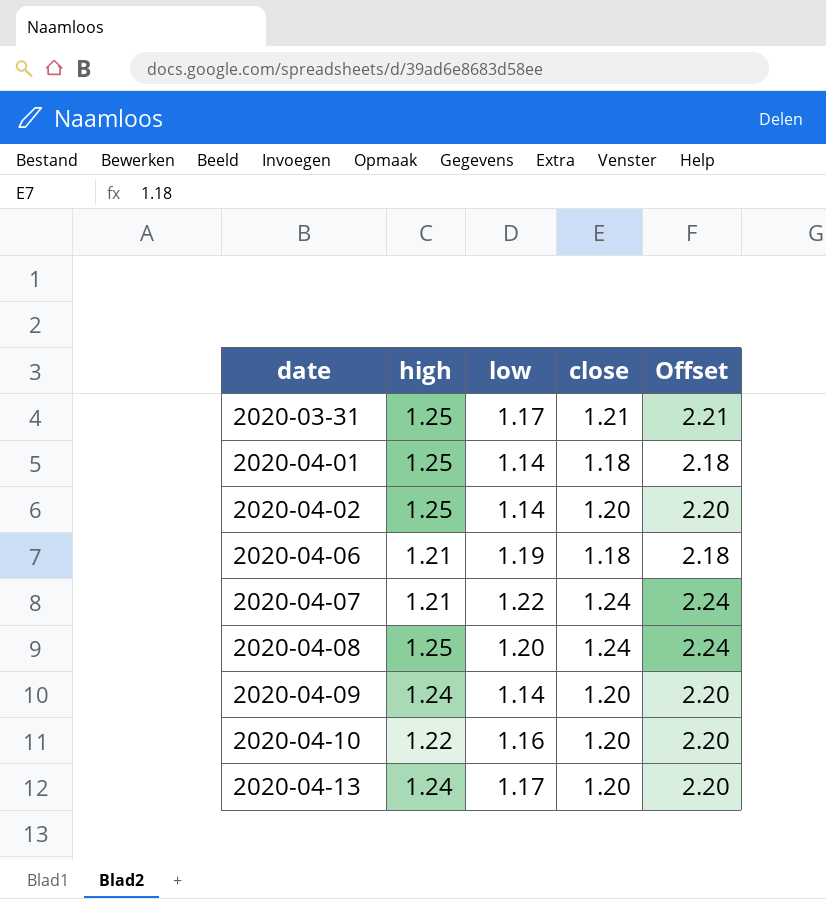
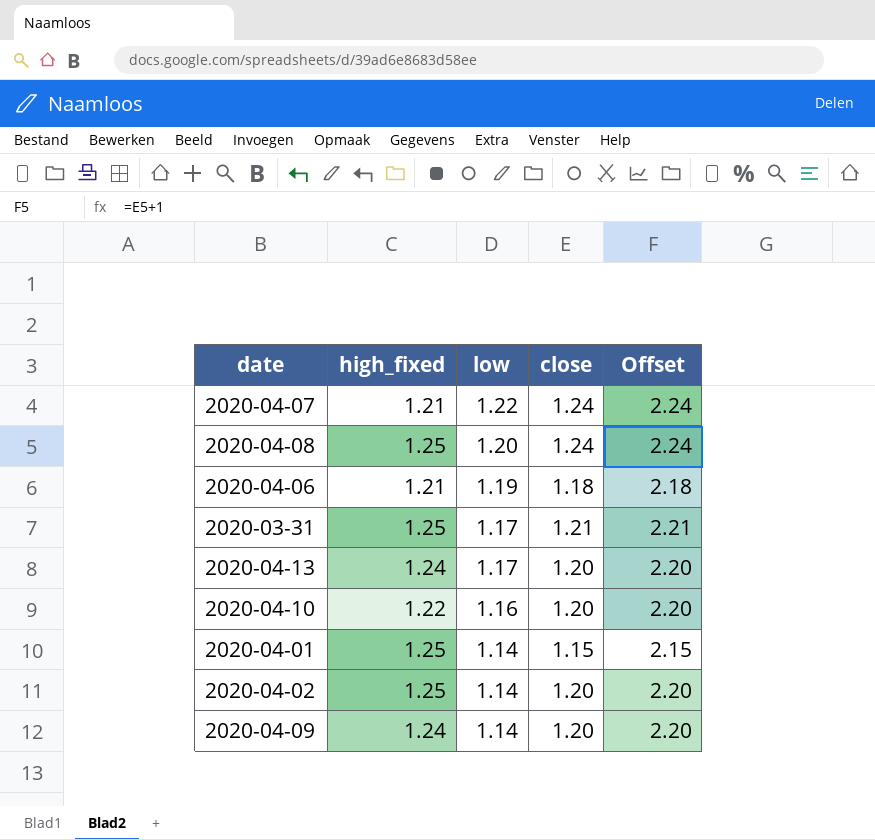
row order: date ascending -> low descending
column name: high -> high_fixed
2020-04-01 | close: 1.18 -> 1.15
2020-04-01 | Offset: 2.18 -> 2.15

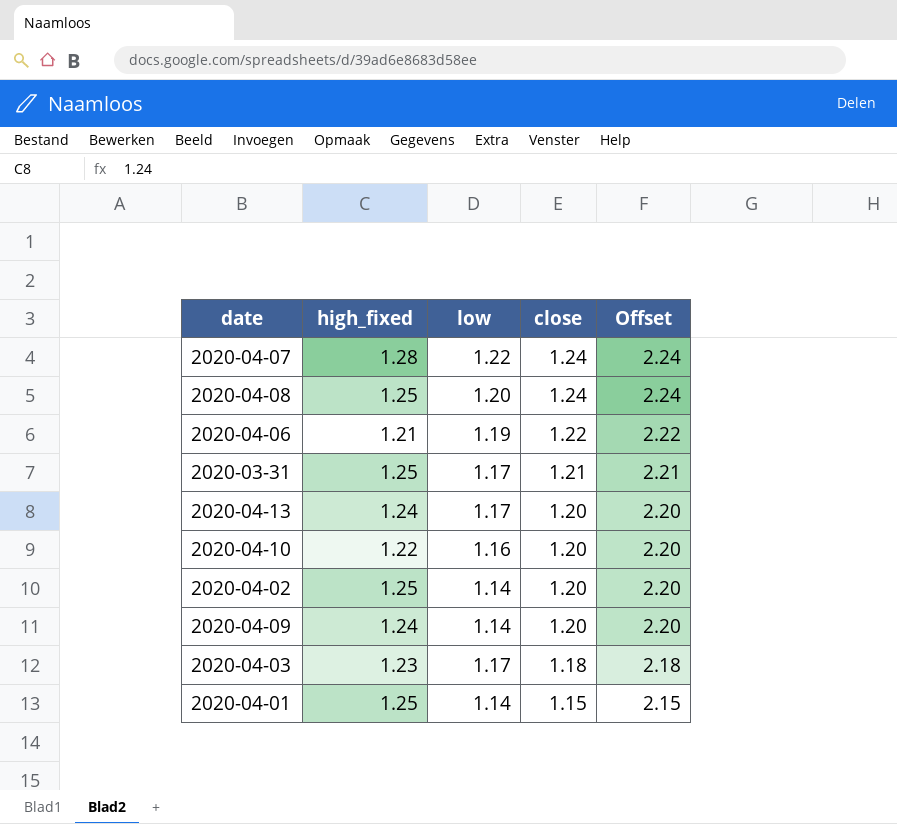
row order: low descending -> close descending
2020-04-07 | high_fixed: 1.21 -> 1.28
2020-04-06 | close: 1.18 -> 1.22
2020-04-06 | Offset: 2.18 -> 2.22
row 2020-04-03: none -> 1.23 | 1.17 | 1.18 | 2.18

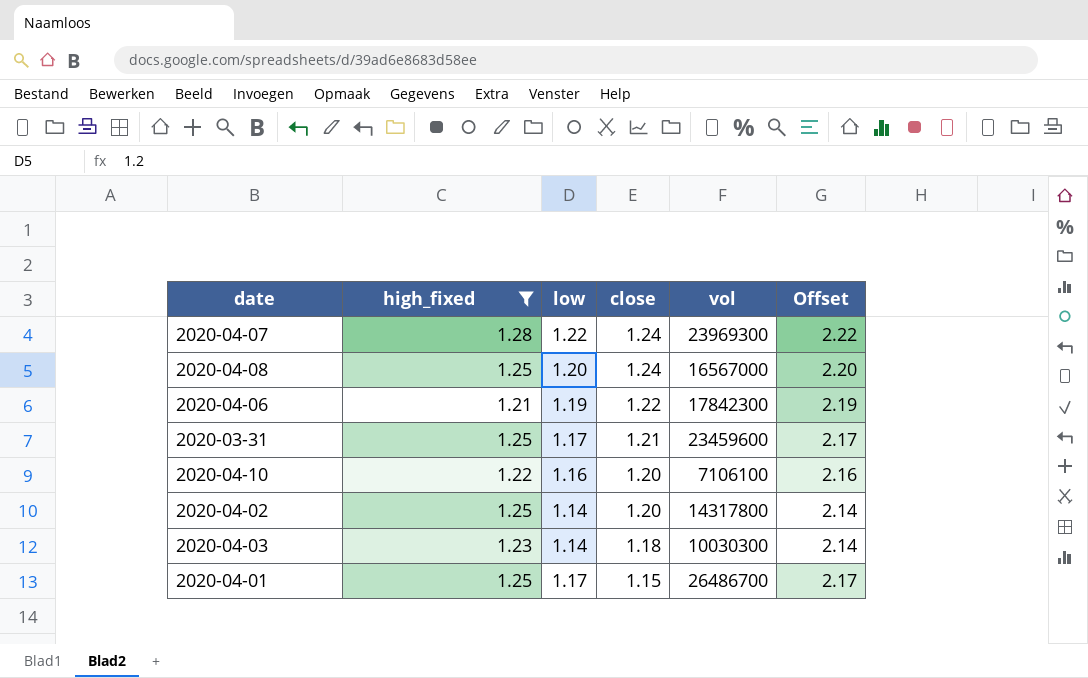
filter: none -> high_fixed != 1.24
column vol | position: none -> 5
column Offset | formula: [close] + 1 -> [low] + 1
2020-04-03 | low: 1.17 -> 1.14
2020-04-01 | low: 1.14 -> 1.17

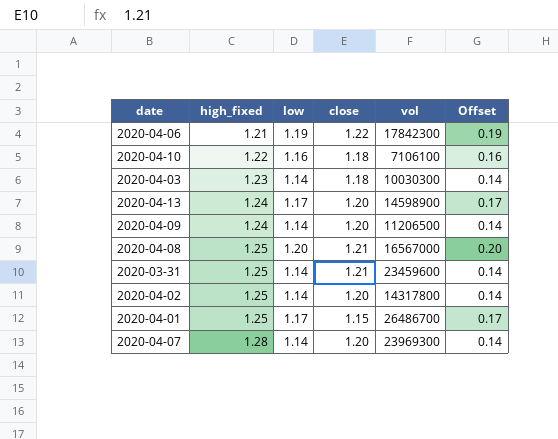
filter: high_fixed != 1.24 -> none
row order: close descending -> high_fixed ascending
column Offset | formula: [low] + 1 -> [low] - 1
2020-04-10 | close: 1.20 -> 1.18
2020-04-08 | close: 1.24 -> 1.21
2020-03-31 | low: 1.17 -> 1.14
2020-04-07 | low: 1.22 -> 1.14
2020-04-07 | close: 1.24 -> 1.20

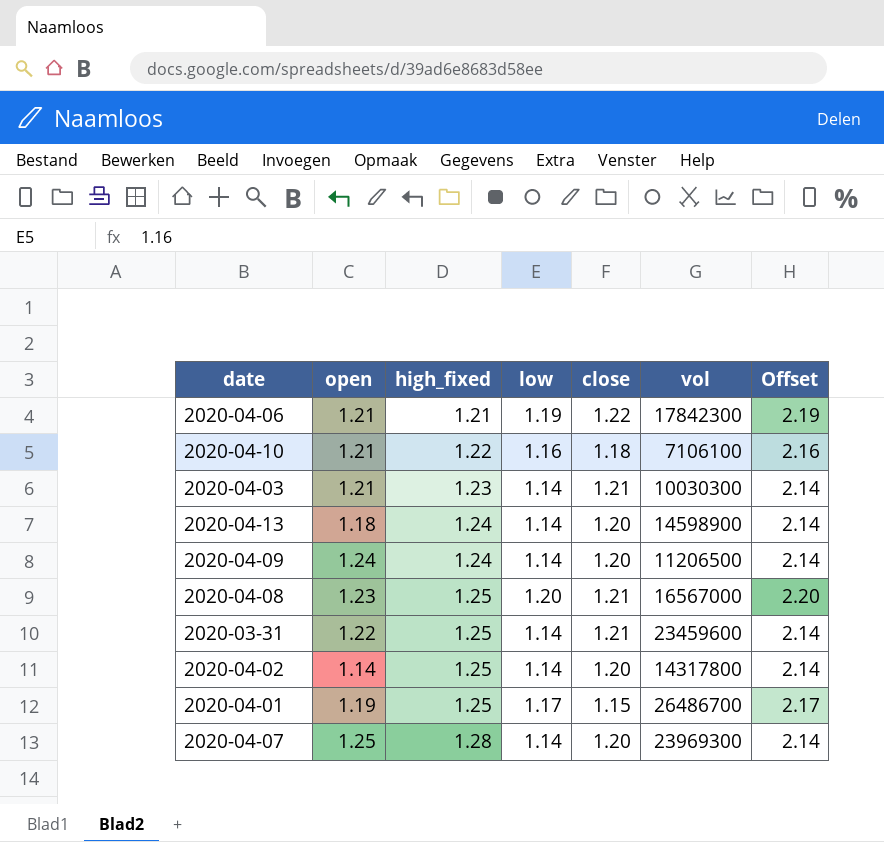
column open | position: none -> 2
column Offset | formula: [low] - 1 -> [low] + 1
2020-04-03 | close: 1.18 -> 1.21
2020-04-13 | low: 1.17 -> 1.14

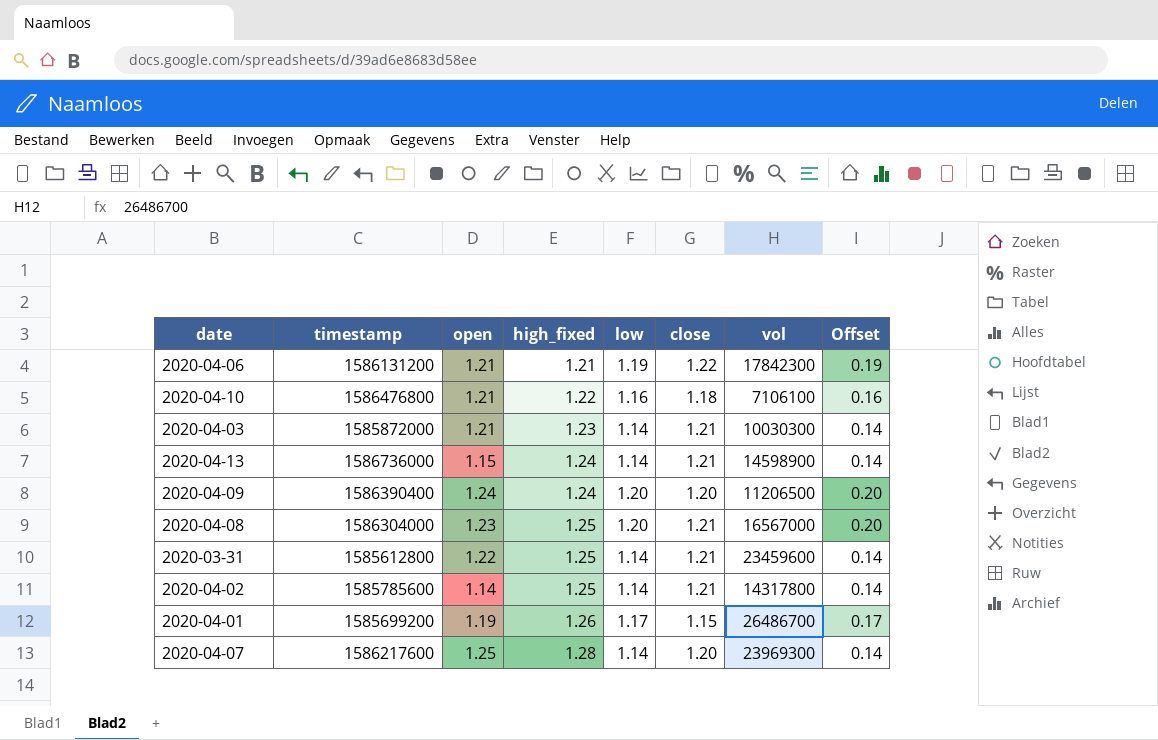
column timestamp | position: none -> 2
column Offset | formula: [low] + 1 -> [low] - 1
2020-04-13 | open: 1.18 -> 1.15
2020-04-13 | close: 1.20 -> 1.21
2020-04-09 | low: 1.14 -> 1.20
2020-04-02 | close: 1.20 -> 1.21
2020-04-01 | high_fixed: 1.25 -> 1.26

